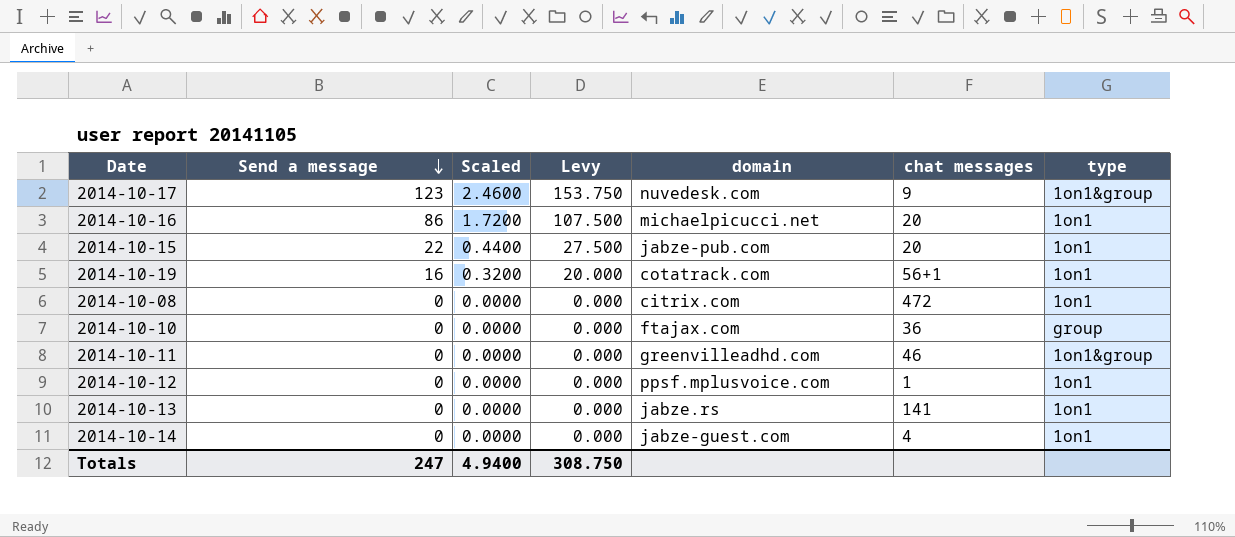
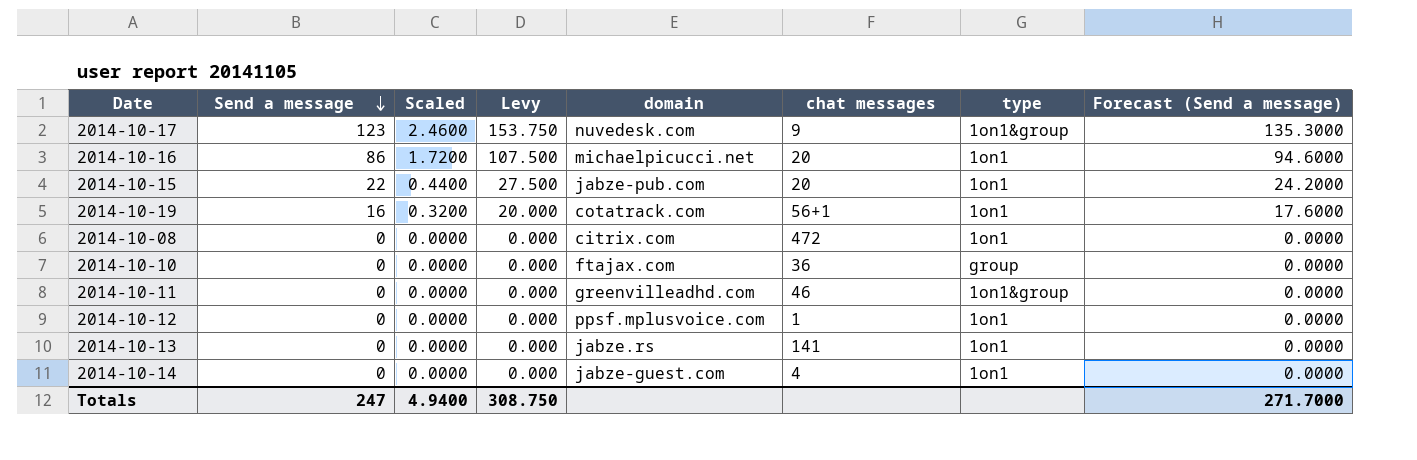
column Forecast (Send a message) | formula: none -> [Send a message] * 1.1

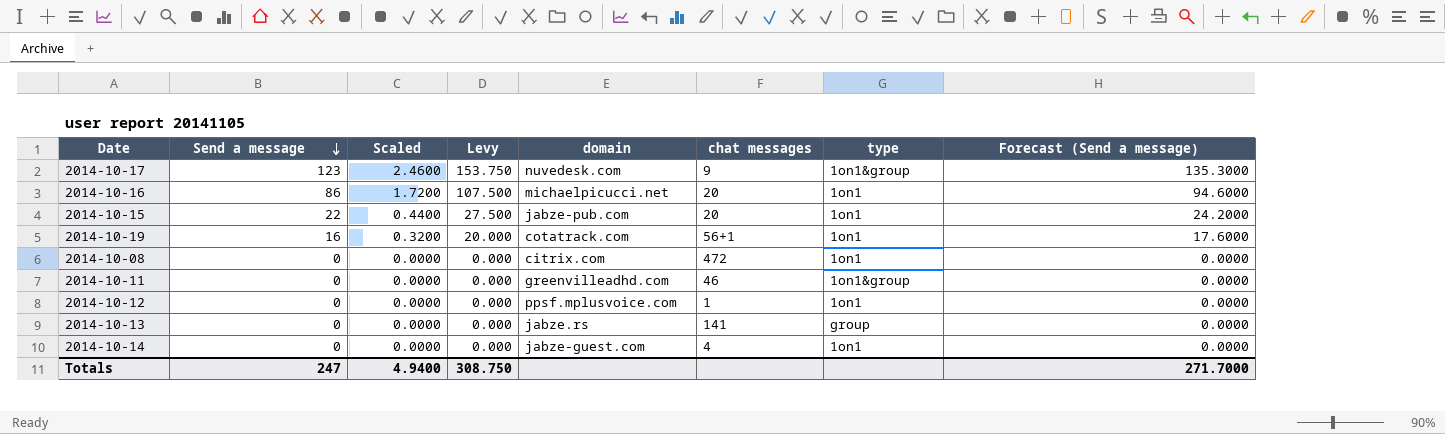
row 2014-10-10: 0 | 0.0000 | 0.000 | ftajax.com | 36 | group | 0.0000 -> none
2014-10-13 | type: 1on1 -> group

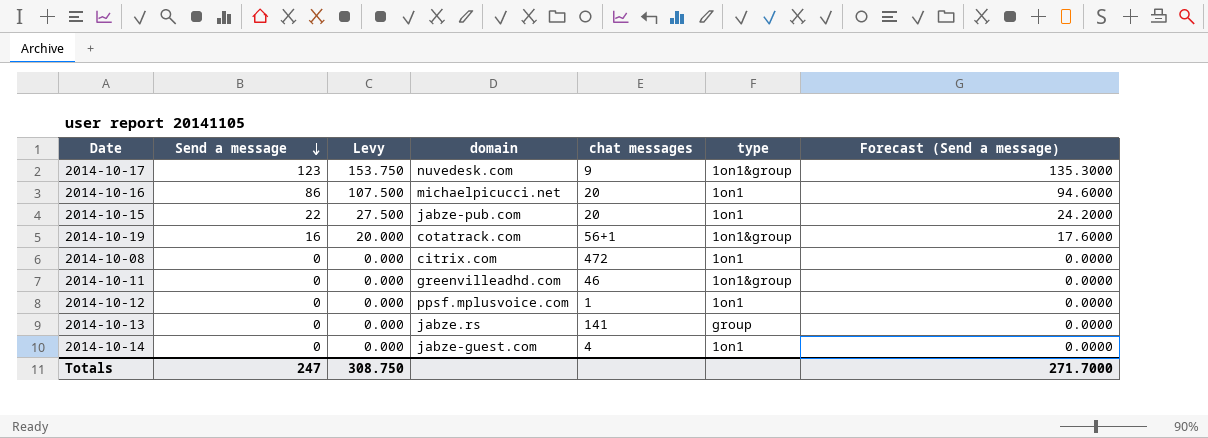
column Scaled | formula: [Send a message] * 0.02 -> none
2014-10-19 | type: 1on1 -> 1on1&group

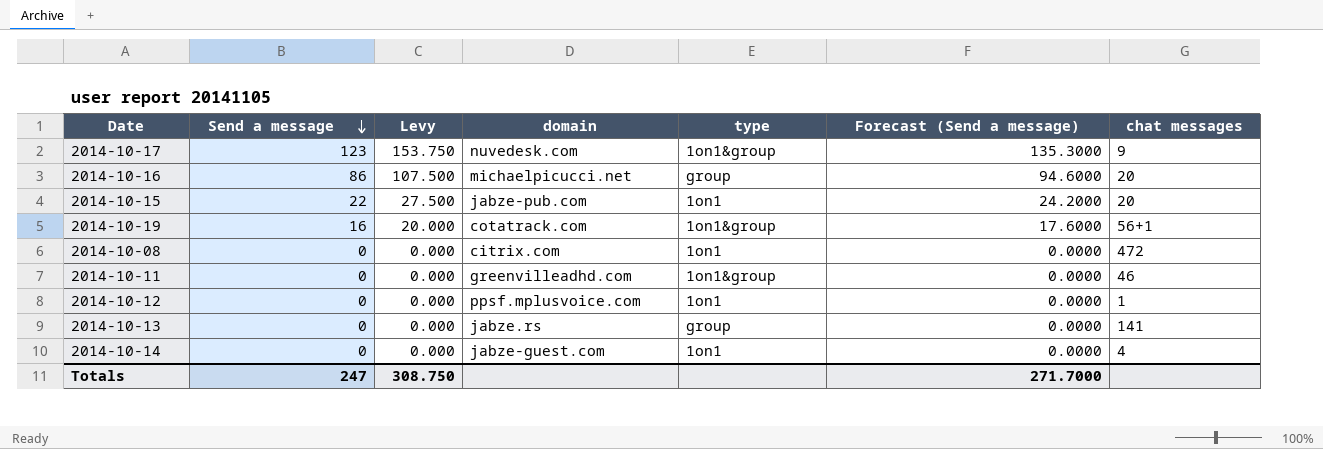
column chat messages | position: 5 -> 7
2014-10-16 | type: 1on1 -> group

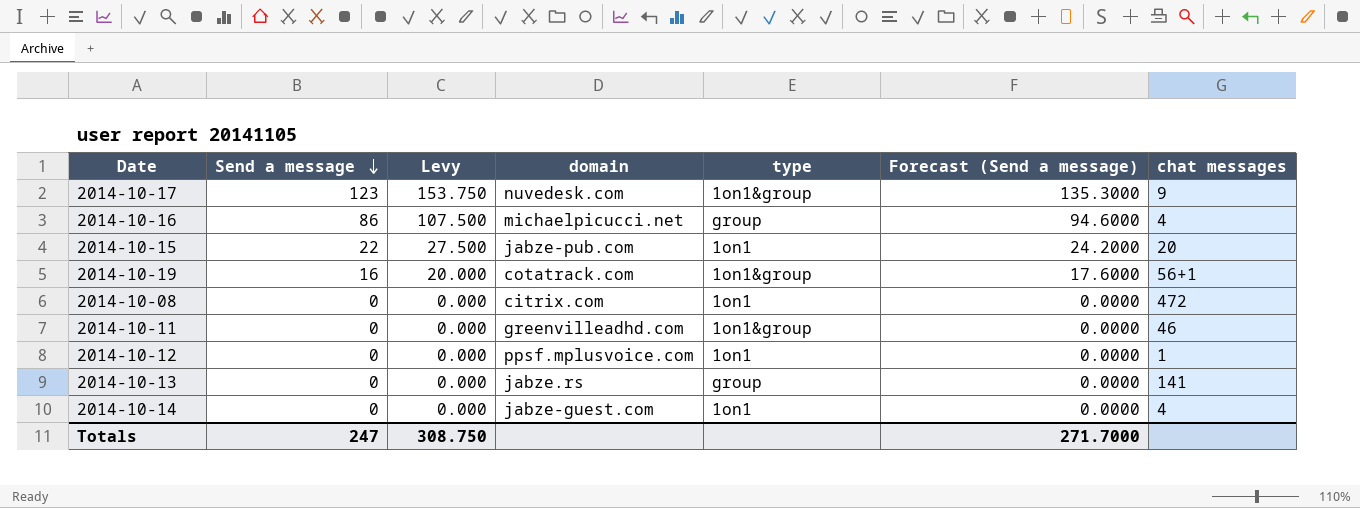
2014-10-16 | chat messages: 20 -> 4

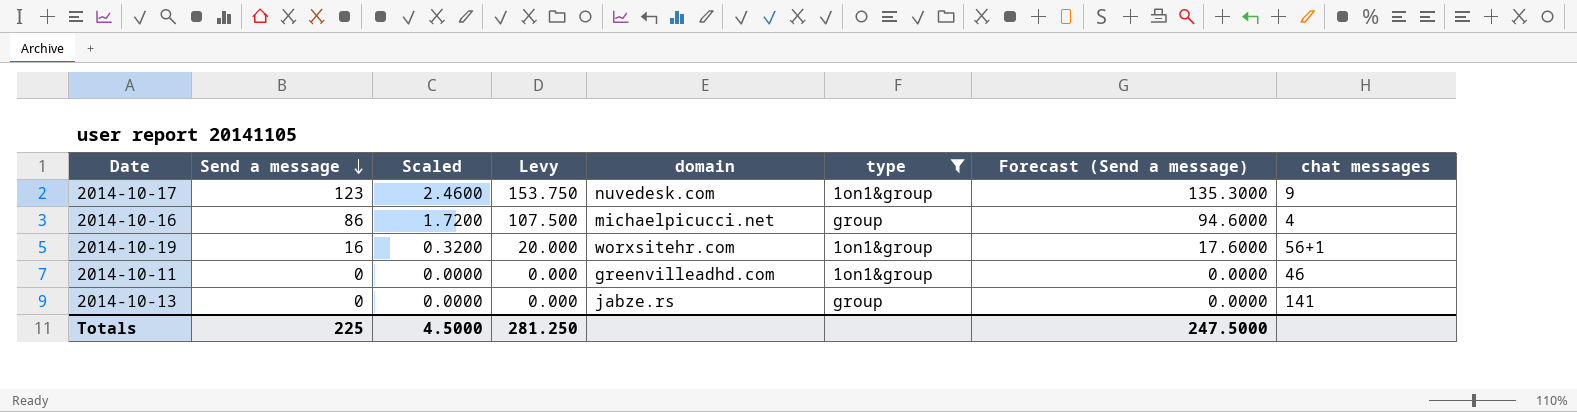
filter: none -> type != 1on1
column Scaled | formula: none -> [Send a message] * 0.02
2014-10-19 | domain: cotatrack.com -> worxsitehr.com
Totals | Send a message: 247 -> 225
Totals | Levy: 308.750 -> 281.250
Totals | Forecast (Send a message): 271.7000 -> 247.5000

